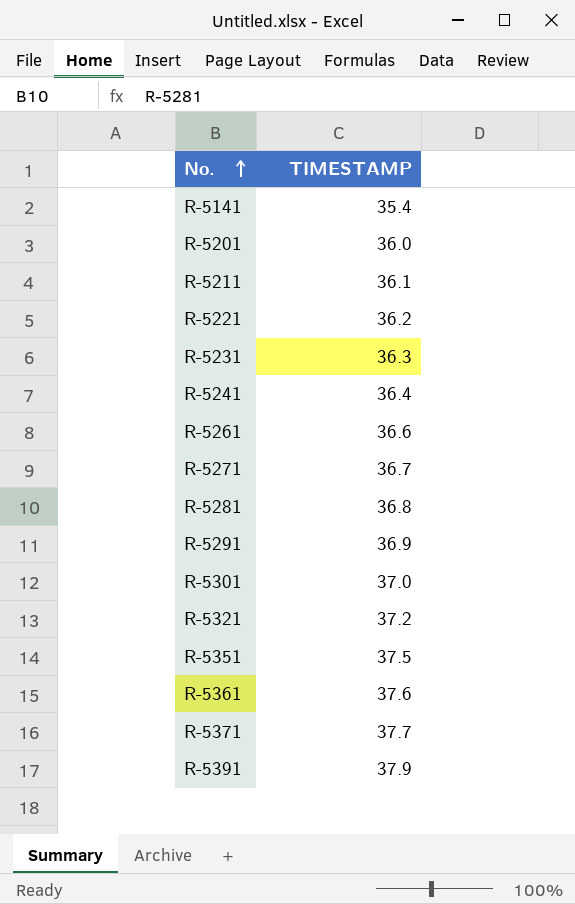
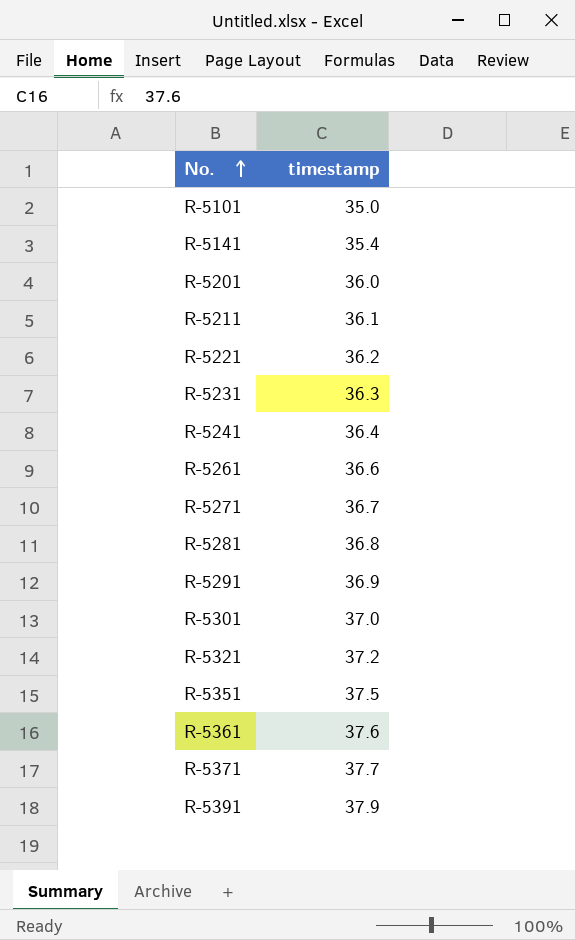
column name: TIMESTAMP -> timestamp
row R-5101: none -> 35.0

